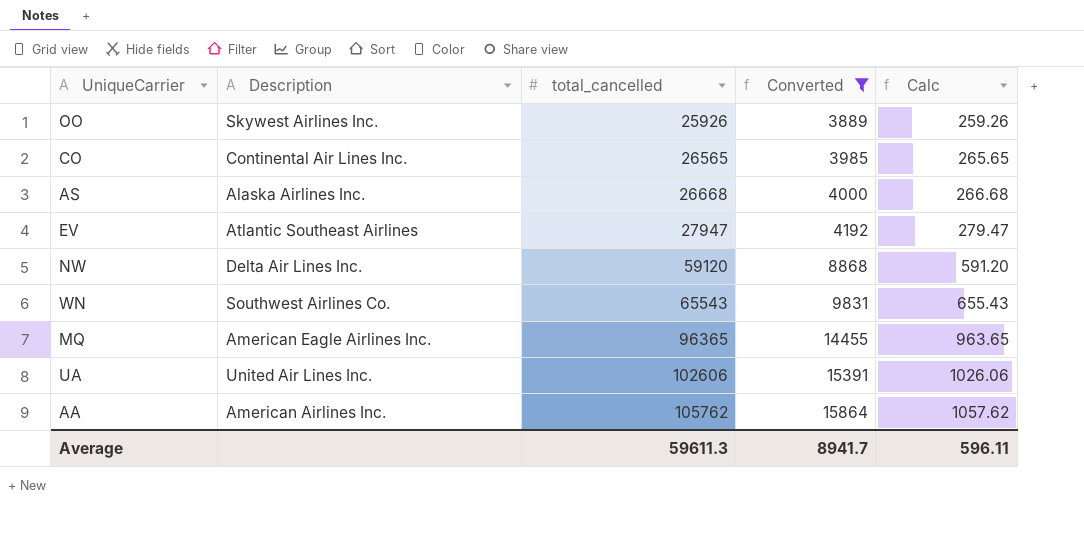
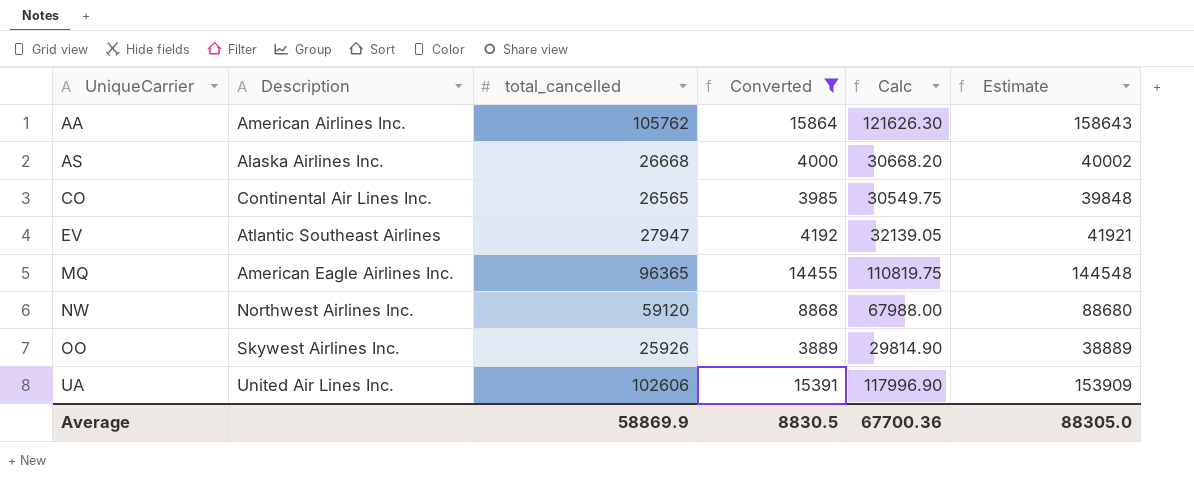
row order: total_cancelled ascending -> UniqueCarrier ascending
column Calc | formula: [total_cancelled] * 0.01 -> [total_cancelled] * 1.15
column Estimate | formula: none -> [total_cancelled] * 1.5
row WN: Southwest Airlines Co. | 65543 | 9831 | 655.43 -> none
NW | Description: Delta Air Lines Inc. -> Northwest Airlines Inc.
Average | total_cancelled: 59611.3 -> 58869.9
Average | Converted: 8941.7 -> 8830.5
Average | Calc: 596.11 -> 67700.36

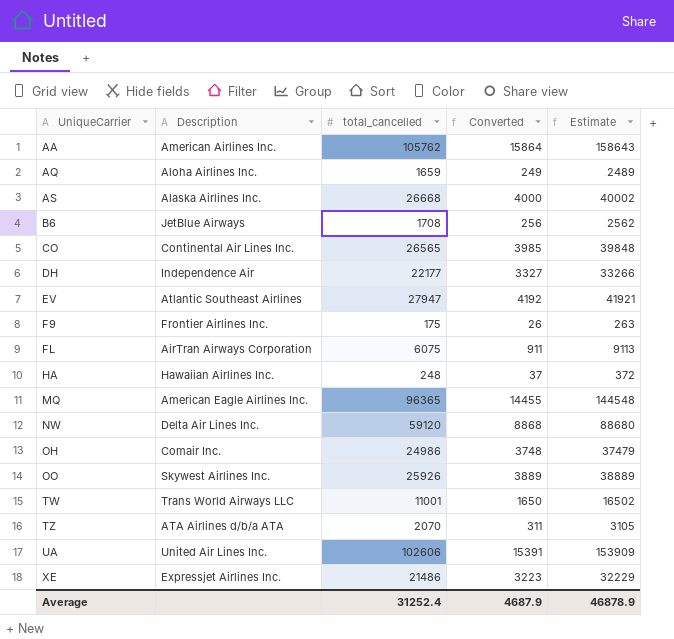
filter: Converted >= 3889 -> none
column Calc | formula: [total_cancelled] * 1.15 -> none
NW | Description: Northwest Airlines Inc. -> Delta Air Lines Inc.
Average | total_cancelled: 58869.9 -> 31252.4
Average | Converted: 8830.5 -> 4687.9
Average | Estimate: 88305.0 -> 46878.9

